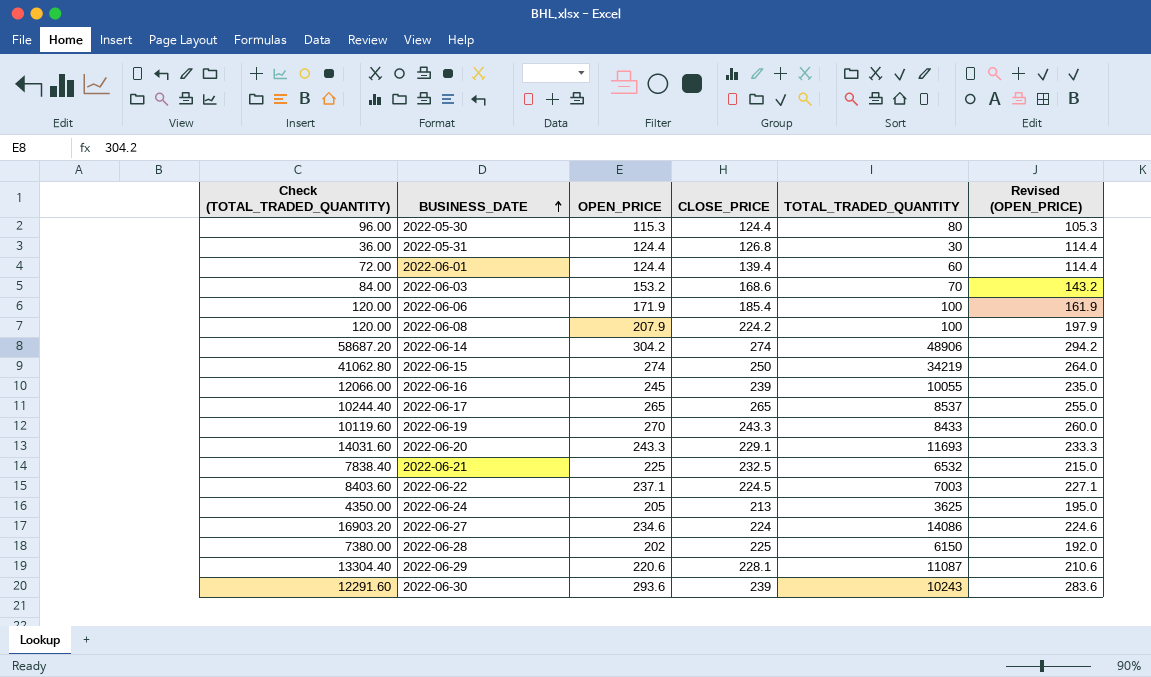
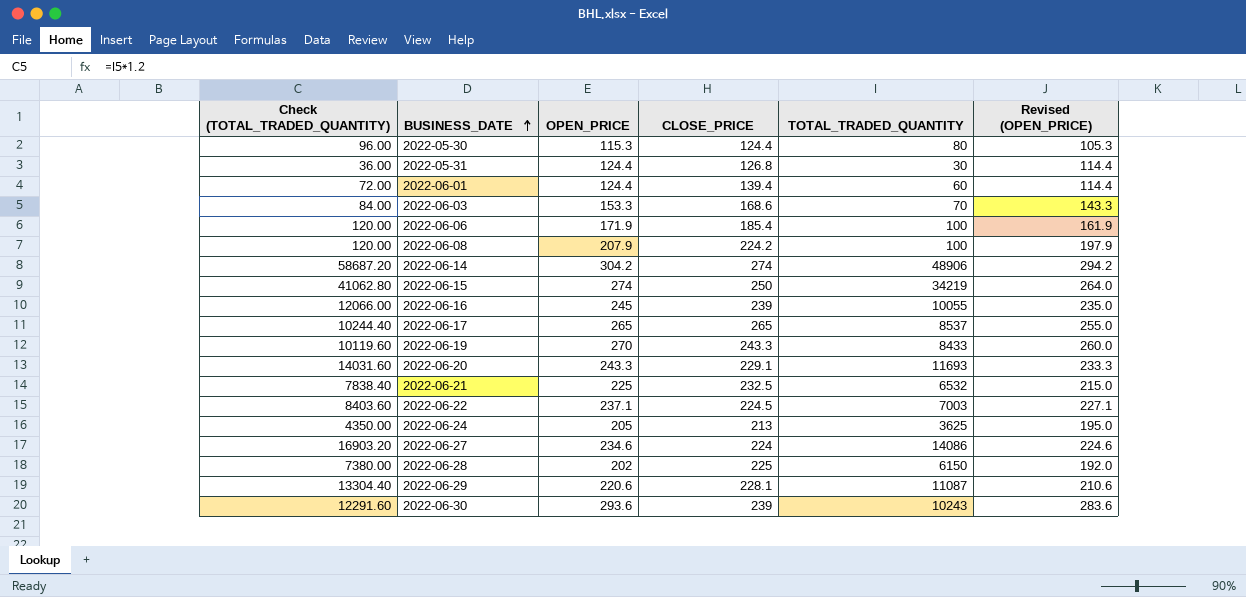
2022-06-03 | OPEN_PRICE: 153.2 -> 153.3
2022-06-03 | Revised (OPEN_PRICE): 143.2 -> 143.3

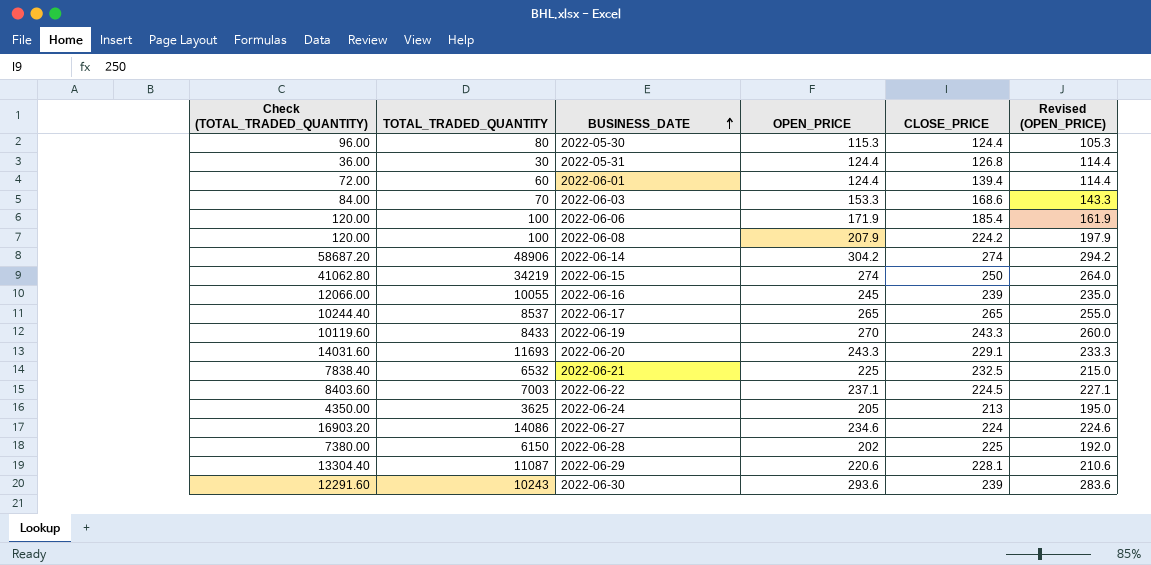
column TOTAL_TRADED_QUANTITY | position: 5 -> 2

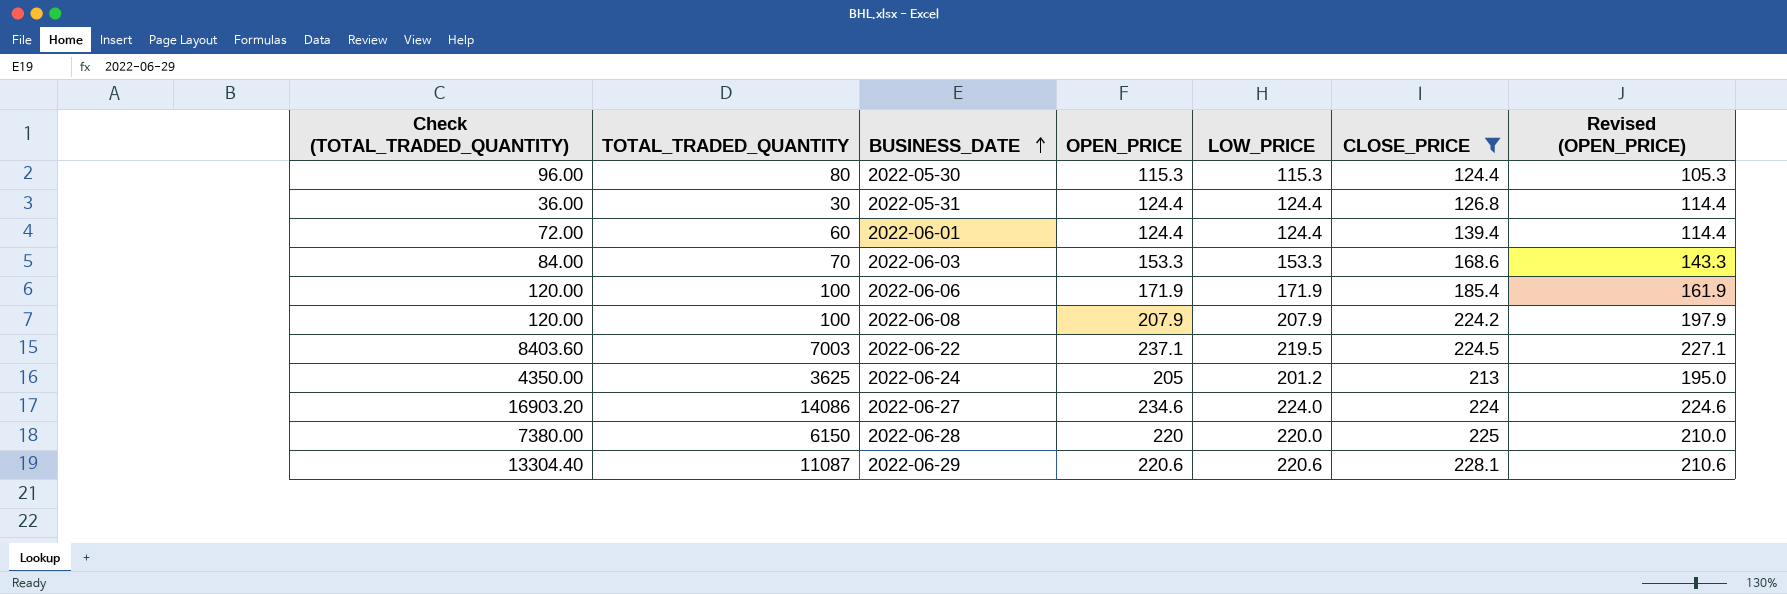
filter: none -> CLOSE_PRICE <= 228.1
column LOW_PRICE | position: none -> 5
2022-06-28 | OPEN_PRICE: 202 -> 220
2022-06-28 | Revised (OPEN_PRICE): 192.0 -> 210.0

